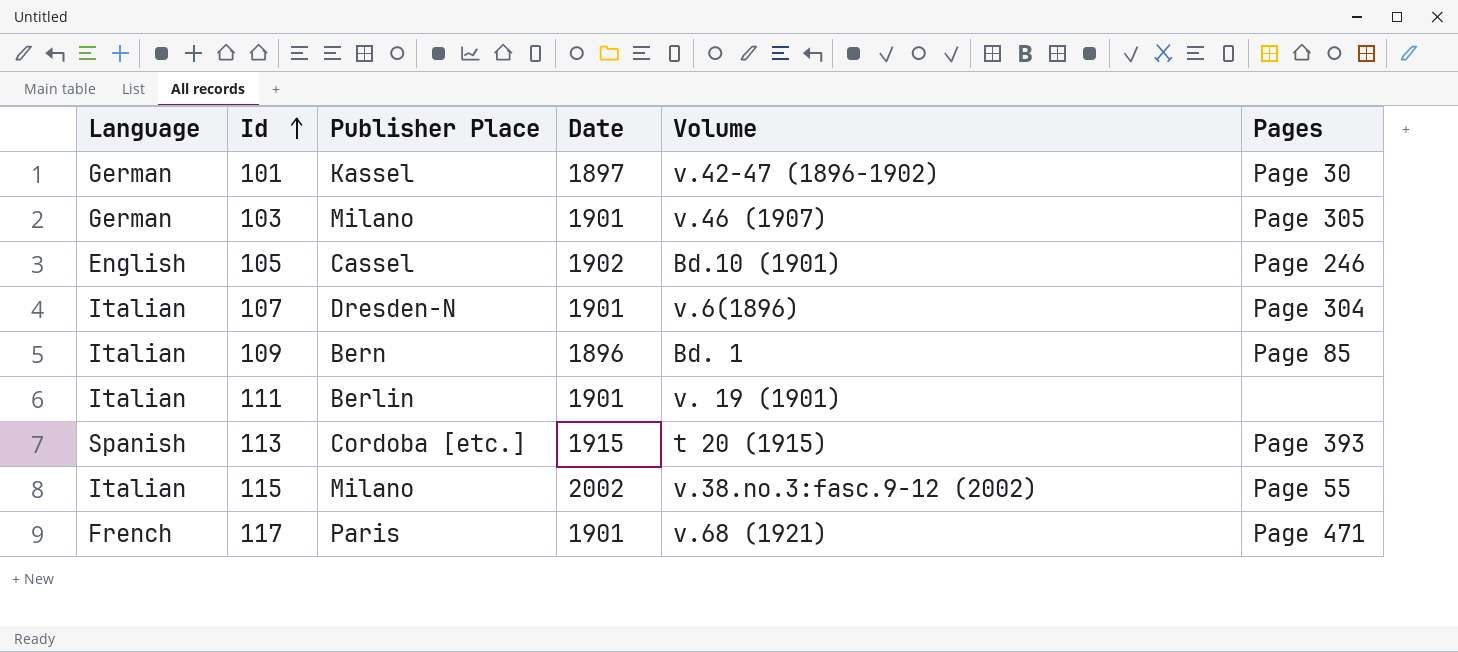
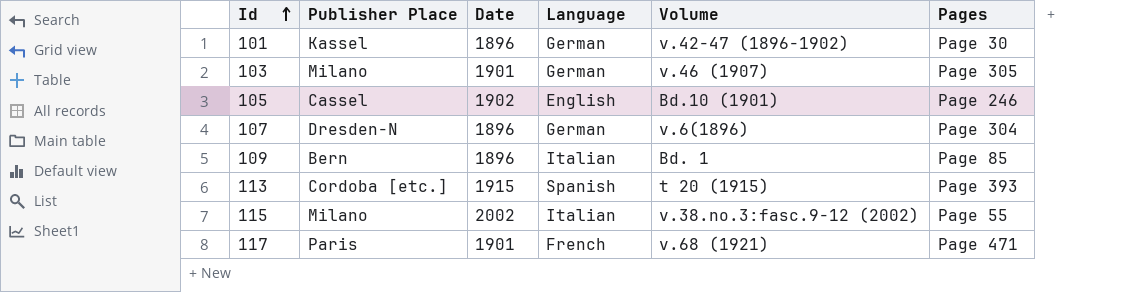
column Language | position: 1 -> 4
row 111: Italian | Berlin | 1901 | v. 19 (1901) | none -> none
101 | Date: 1897 -> 1896
107 | Date: 1901 -> 1896
107 | Language: Italian -> German

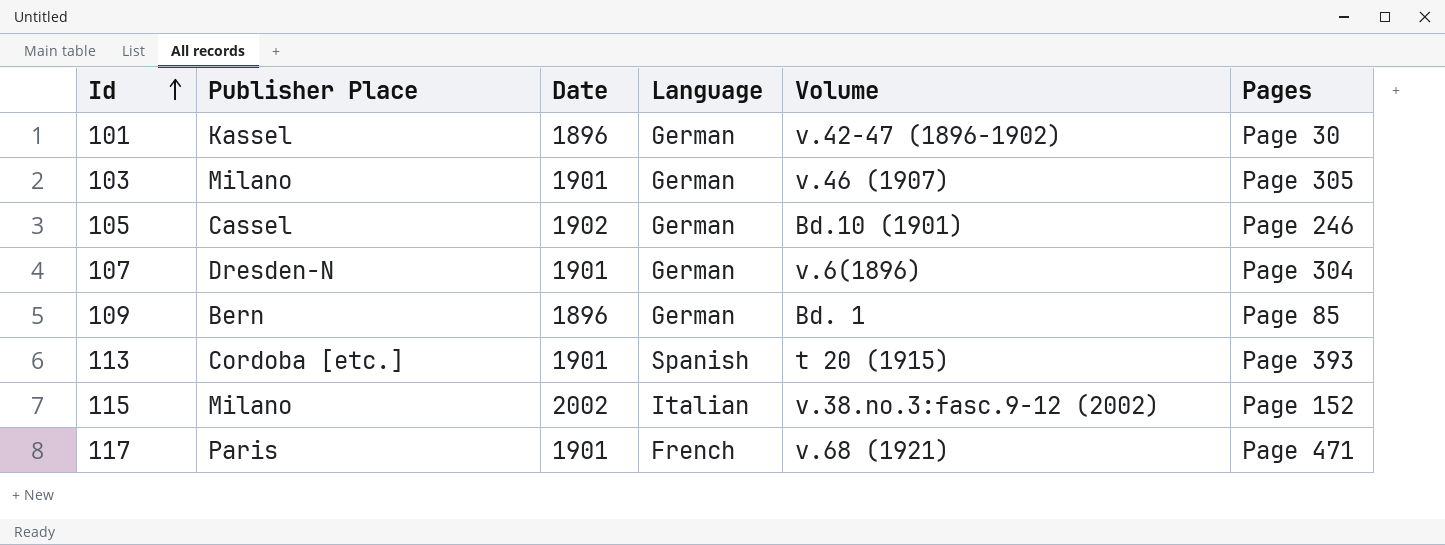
105 | Language: English -> German
107 | Date: 1896 -> 1901
109 | Language: Italian -> German
113 | Date: 1915 -> 1901
115 | Pages: Page 55 -> Page 152

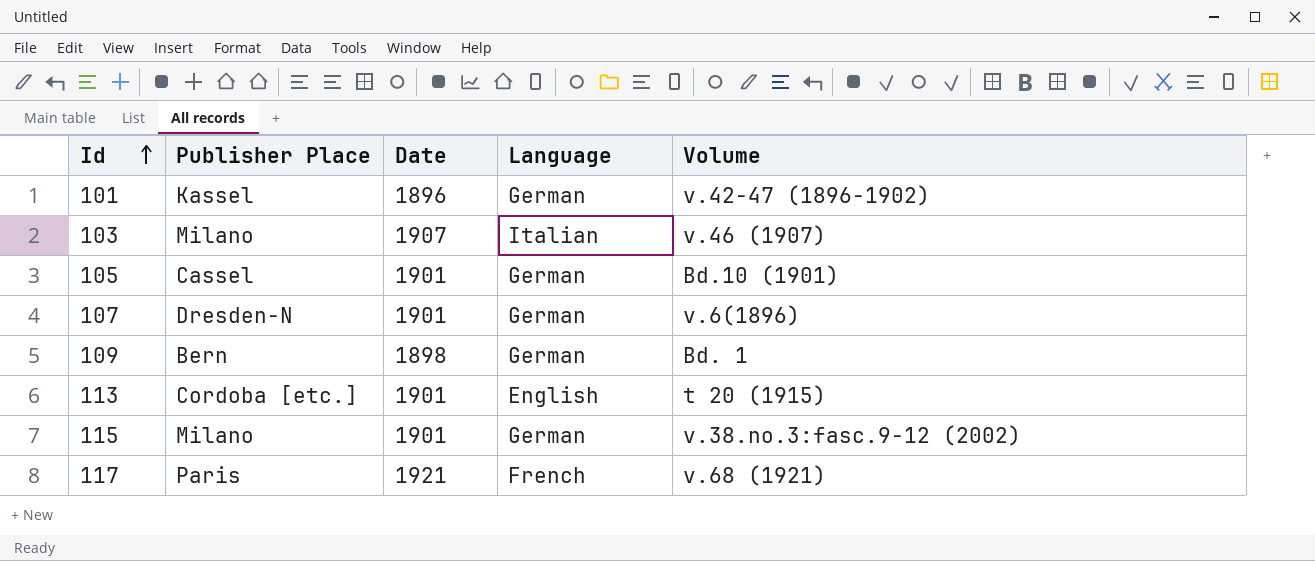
column Pages | position: 6 -> none
103 | Date: 1901 -> 1907
103 | Language: German -> Italian
105 | Date: 1902 -> 1901
109 | Date: 1896 -> 1898
113 | Language: Spanish -> English
115 | Date: 2002 -> 1901
115 | Language: Italian -> German
117 | Date: 1901 -> 1921

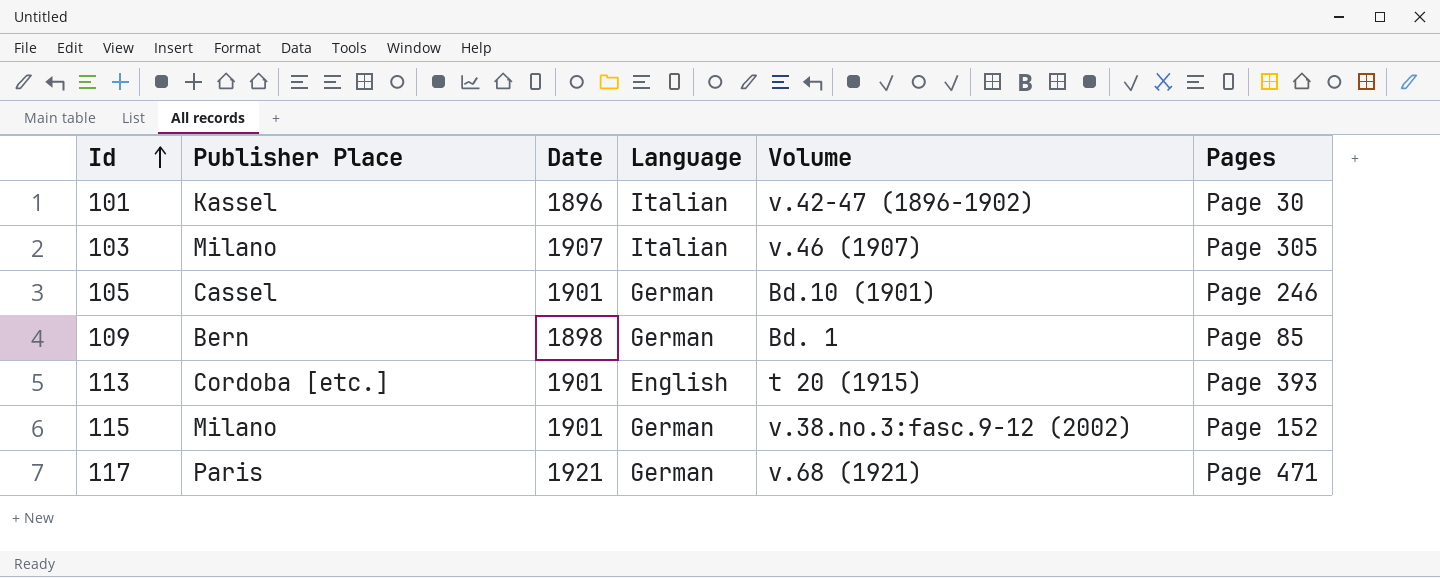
column Pages | position: none -> 6
row 107: Dresden-N | 1901 | German | v.6(1896) -> none
101 | Language: German -> Italian
117 | Language: French -> German

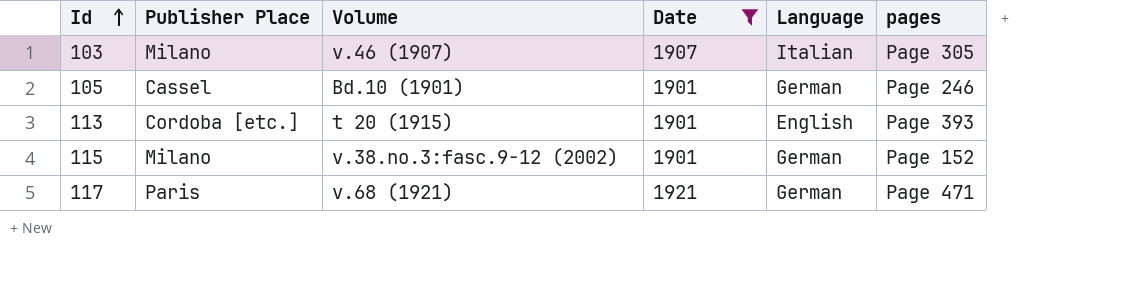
filter: none -> Date >= 1901
column Volume | position: 5 -> 3
column name: Pages -> pages

